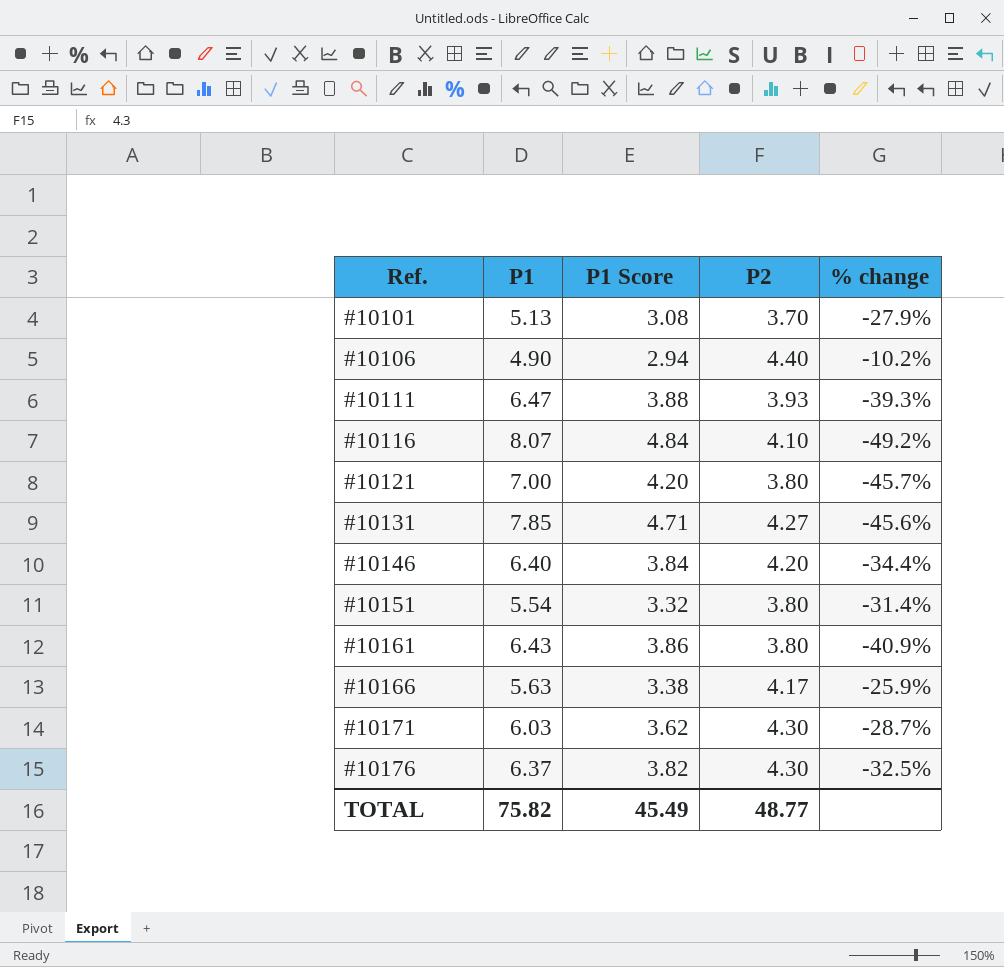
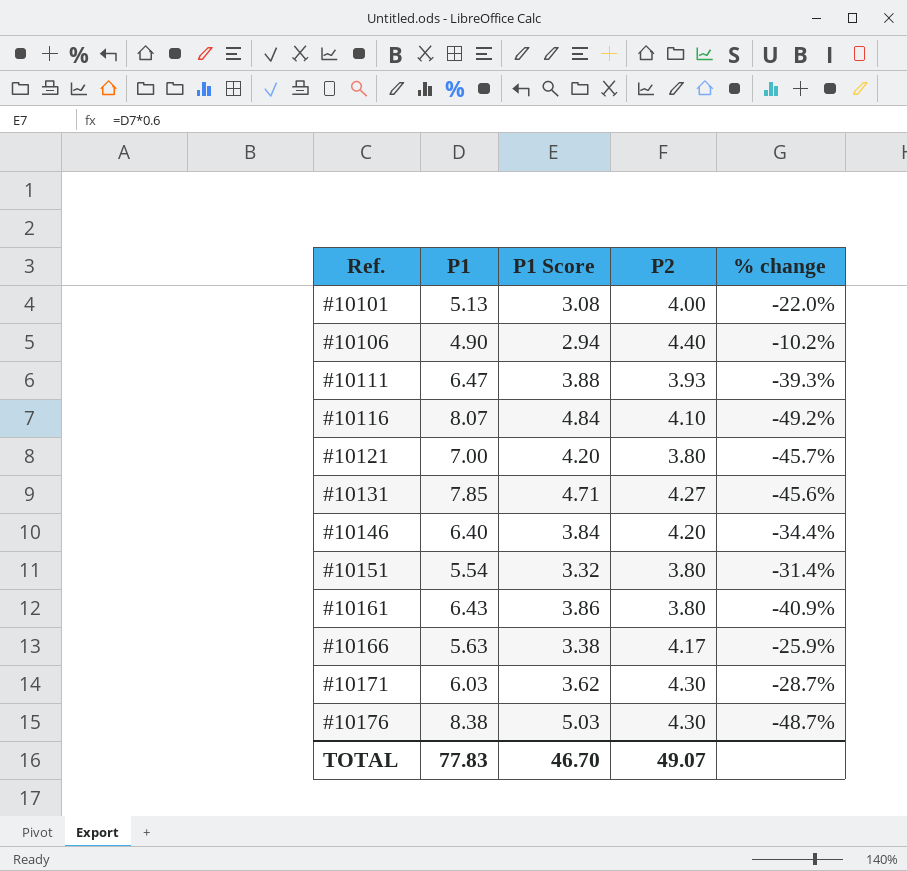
#10101 | P2: 3.70 -> 4.00
#10101 | % change: -27.9% -> -22.0%
#10176 | P1: 6.37 -> 8.38
#10176 | P1 Score: 3.82 -> 5.03
#10176 | % change: -32.5% -> -48.7%
TOTAL | P1: 75.82 -> 77.83
TOTAL | P1 Score: 45.49 -> 46.70
TOTAL | P2: 48.77 -> 49.07

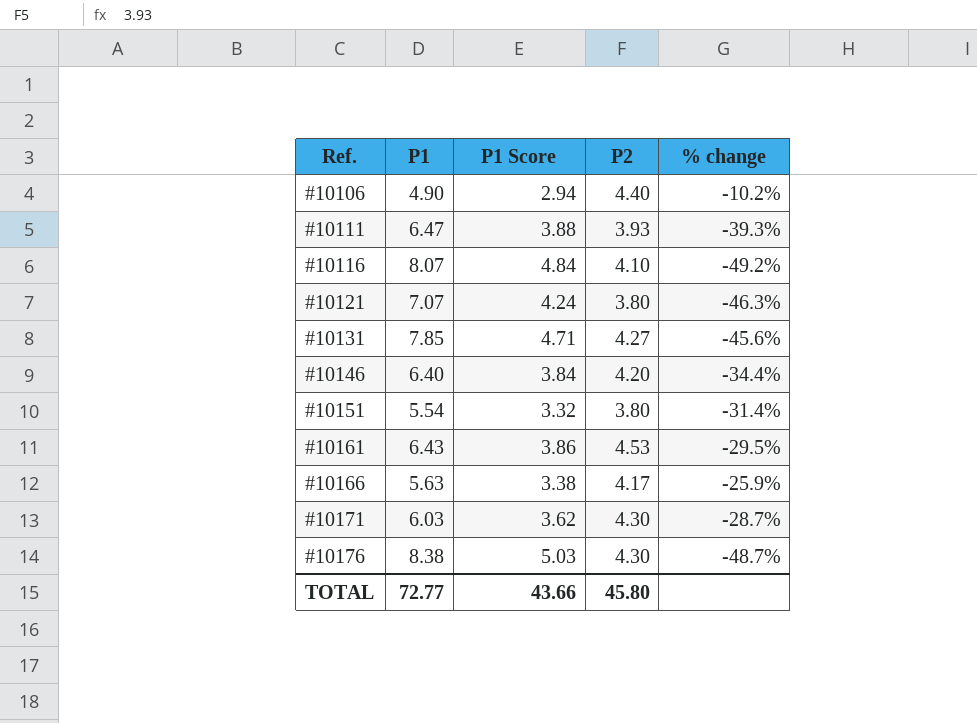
row #10101: 5.13 | 3.08 | 4.00 | -22.0% -> none
#10121 | P1: 7.00 -> 7.07
#10121 | P1 Score: 4.20 -> 4.24
#10121 | % change: -45.7% -> -46.3%
#10161 | P2: 3.80 -> 4.53
#10161 | % change: -40.9% -> -29.5%
TOTAL | P1: 77.83 -> 72.77
TOTAL | P1 Score: 46.70 -> 43.66
TOTAL | P2: 49.07 -> 45.80

